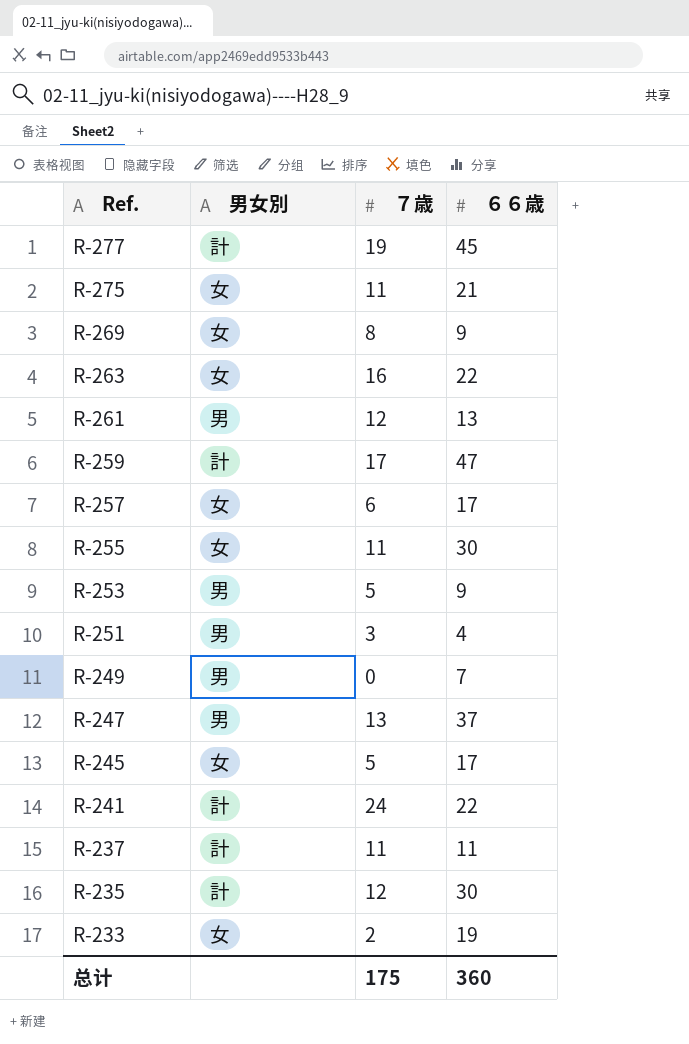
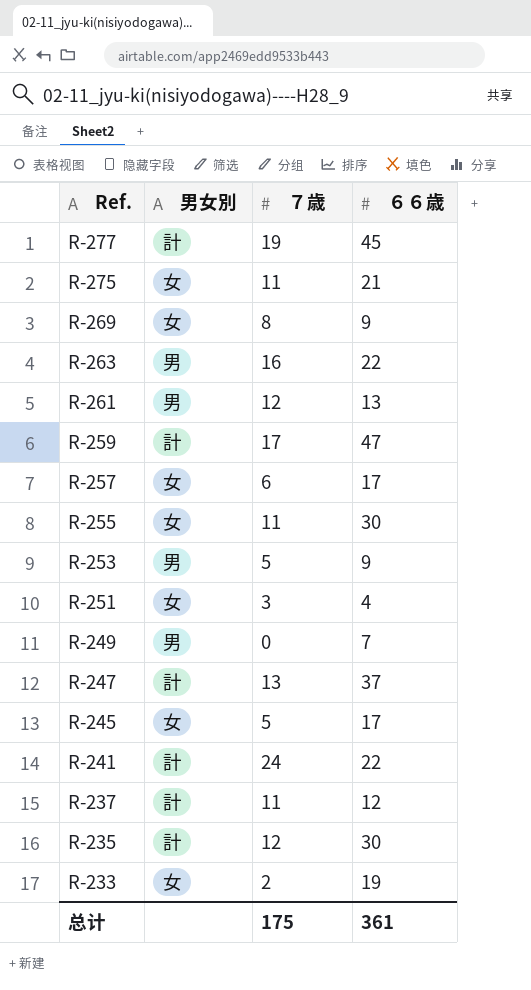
R-263 | 男女別: 女 -> 男
R-251 | 男女別: 男 -> 女
R-247 | 男女別: 男 -> 計
R-237 | ６６歳: 11 -> 12
总计 | ６６歳: 360 -> 361

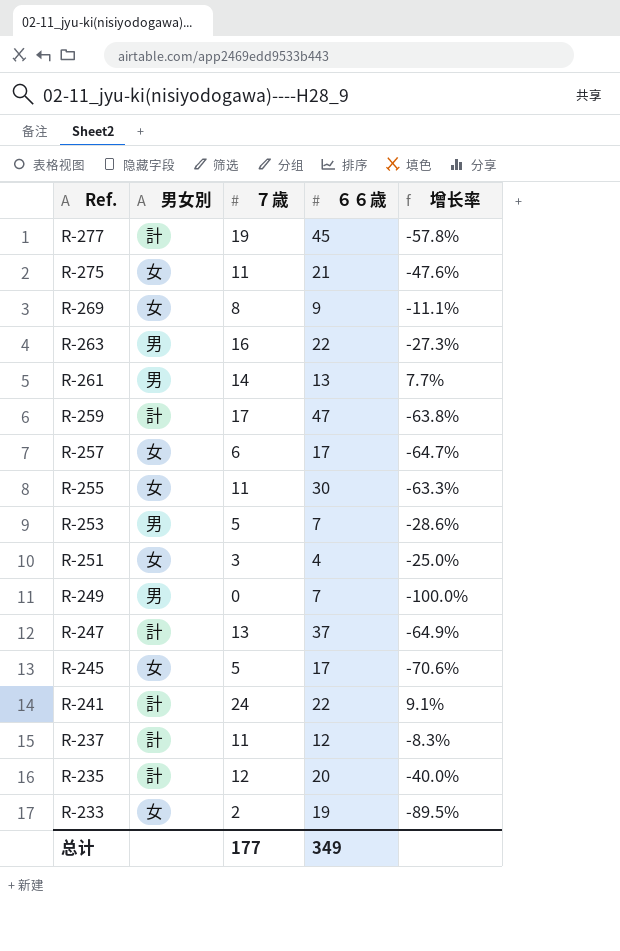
column 增长率 | formula: none -> ([７歳] - [６６歳]) / [６６歳]
R-261 | ７歳: 12 -> 14
R-253 | ６６歳: 9 -> 7
R-235 | ６６歳: 30 -> 20
总计 | ７歳: 175 -> 177
总计 | ６６歳: 361 -> 349

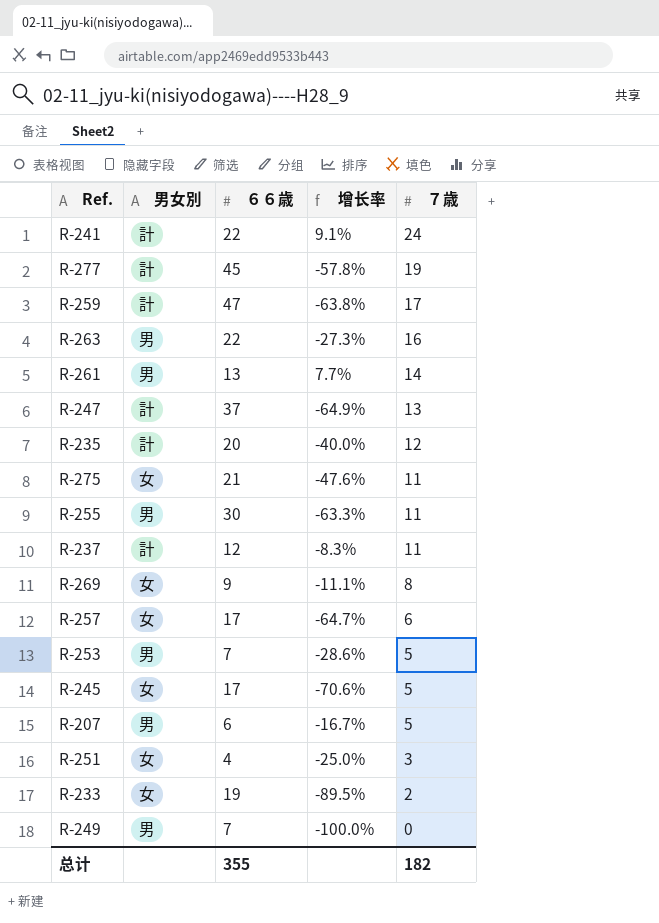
row order: Ref. descending -> ７歳 descending
column ７歳 | position: 3 -> 5
R-255 | 男女別: 女 -> 男
row R-207: none -> 男 | 6 | -16.7% | 5
总计 | ６６歳: 349 -> 355
总计 | ７歳: 177 -> 182

